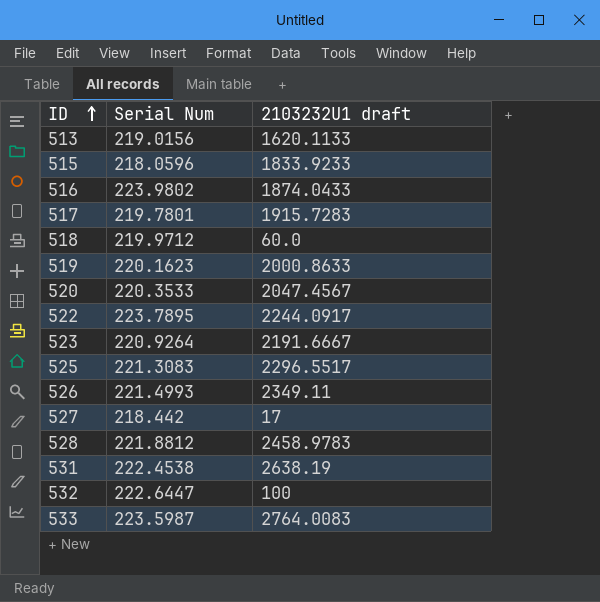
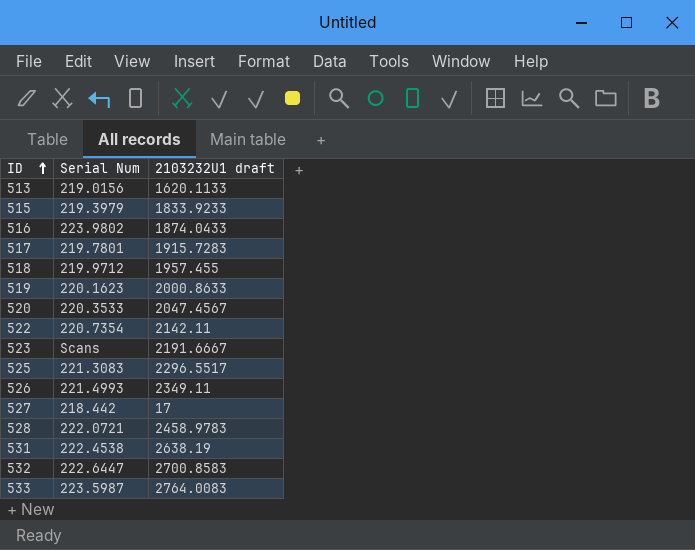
515 | Serial Num: 218.0596 -> 219.3979
518 | 2103232U1 draft: 60.0 -> 1957.455
522 | Serial Num: 223.7895 -> 220.7354
522 | 2103232U1 draft: 2244.0917 -> 2142.11
523 | Serial Num: 220.9264 -> Scans
528 | Serial Num: 221.8812 -> 222.0721
532 | 2103232U1 draft: 100 -> 2700.8583

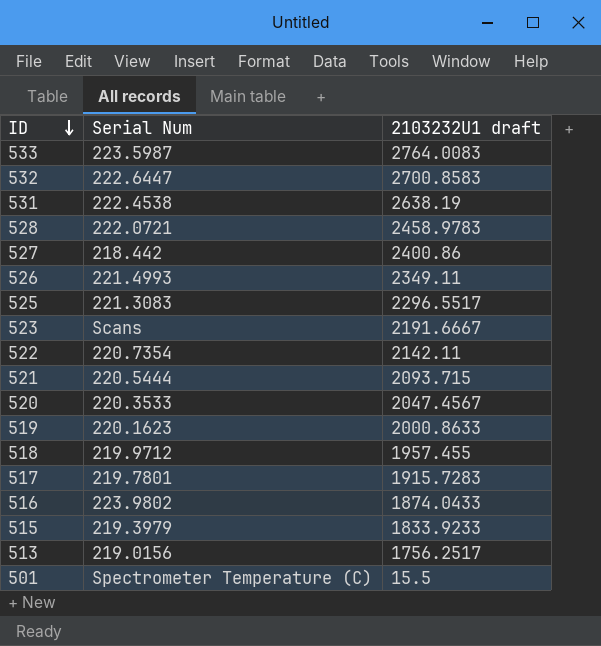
row order: ID ascending -> ID descending
527 | 2103232U1 draft: 17 -> 2400.86
row 521: none -> 220.5444 | 2093.715
513 | 2103232U1 draft: 1620.1133 -> 1756.2517
row 501: none -> Spectrometer Temperature (C) | 15.5

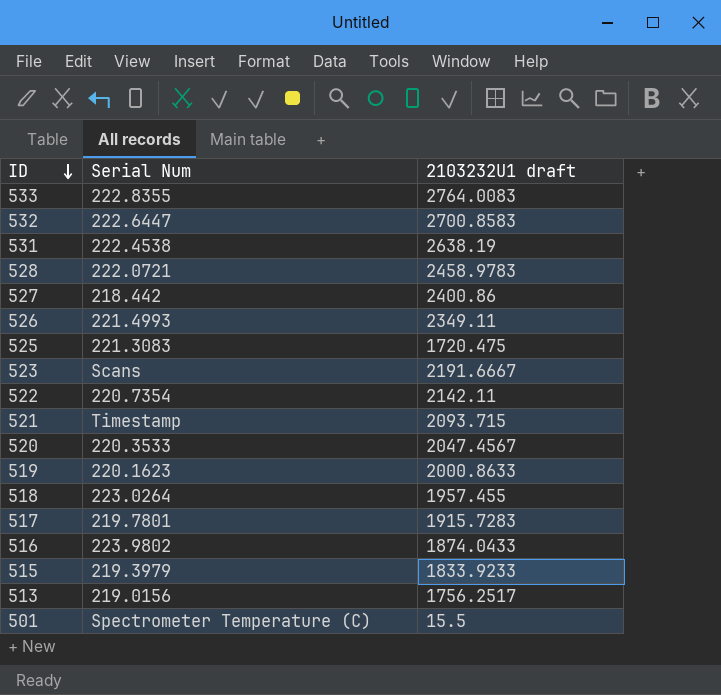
533 | Serial Num: 223.5987 -> 222.8355
525 | 2103232U1 draft: 2296.5517 -> 1720.475
521 | Serial Num: 220.5444 -> Timestamp
518 | Serial Num: 219.9712 -> 223.0264

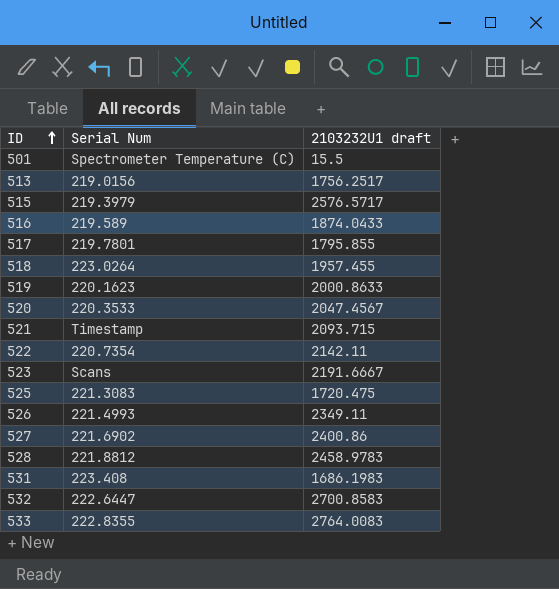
row order: ID descending -> ID ascending
515 | 2103232U1 draft: 1833.9233 -> 2576.5717
516 | Serial Num: 223.9802 -> 219.589
517 | 2103232U1 draft: 1915.7283 -> 1795.855
527 | Serial Num: 218.442 -> 221.6902
528 | Serial Num: 222.0721 -> 221.8812
531 | Serial Num: 222.4538 -> 223.408
531 | 2103232U1 draft: 2638.19 -> 1686.1983

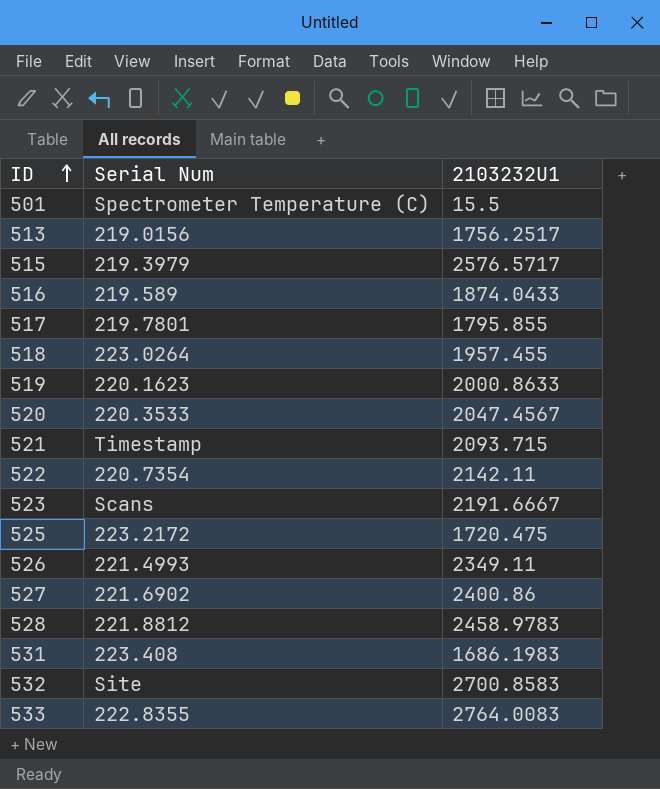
column name: 2103232U1 draft -> 2103232U1
525 | Serial Num: 221.3083 -> 223.2172
532 | Serial Num: 222.6447 -> Site

